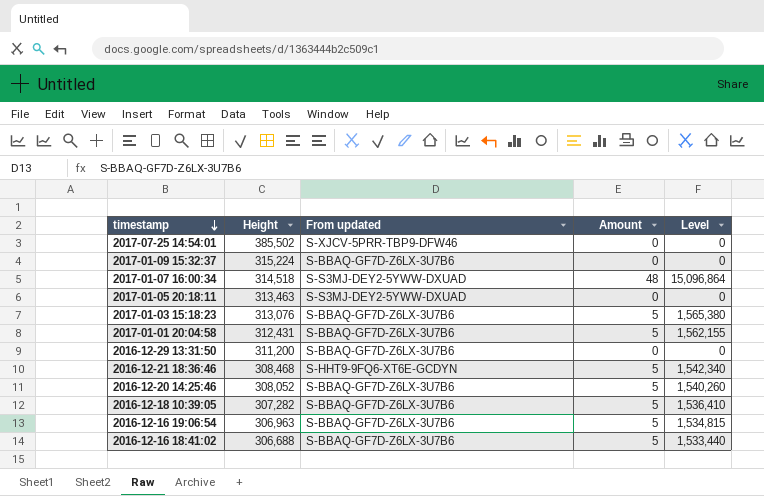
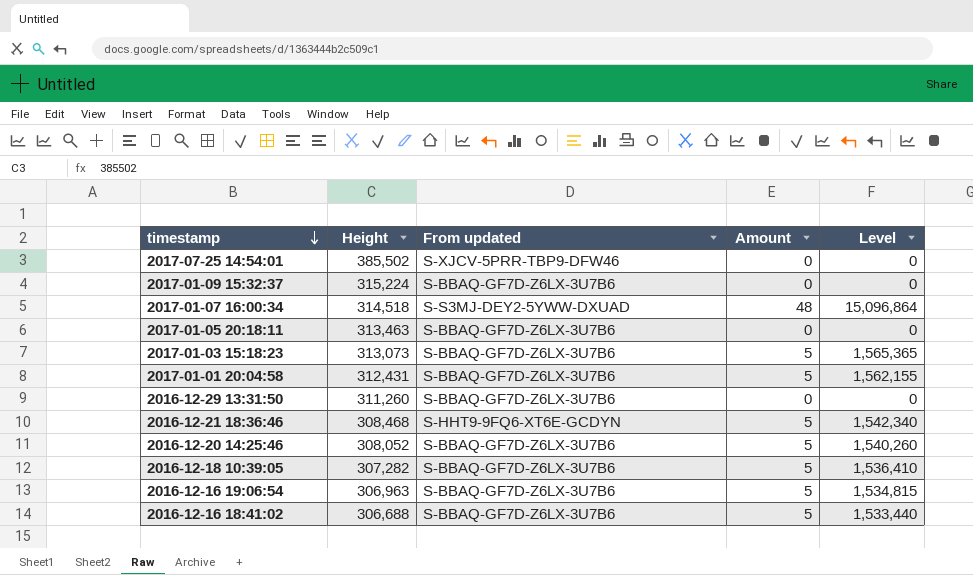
2017-01-05 20:18:11 | From updated: S-S3MJ-DEY2-5YWW-DXUAD -> S-BBAQ-GF7D-Z6LX-3U7B6
2017-01-03 15:18:23 | Height: 313,076 -> 313,073
2017-01-03 15:18:23 | Level: 1,565,380 -> 1,565,365
2016-12-29 13:31:50 | Height: 311,200 -> 311,260

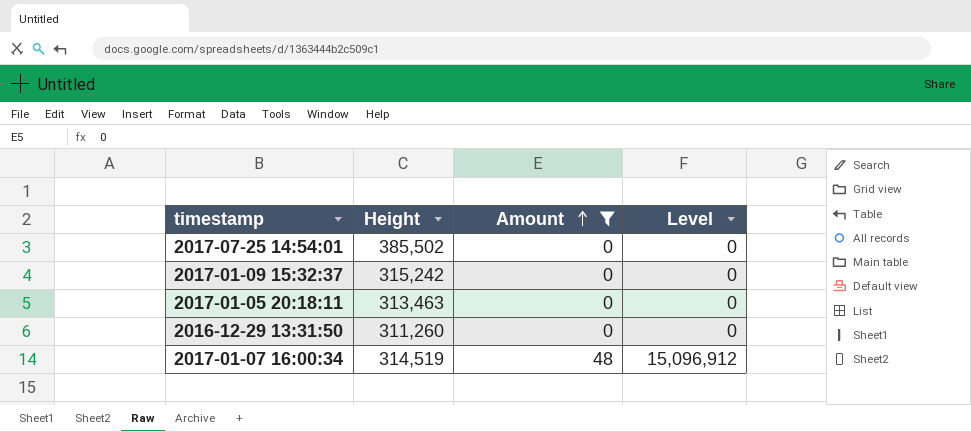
filter: none -> Amount != 5
row order: timestamp descending -> Amount ascending
column From updated | position: 3 -> none
2017-01-09 15:32:37 | Height: 315,224 -> 315,242
2017-01-07 16:00:34 | Height: 314,518 -> 314,519
2017-01-07 16:00:34 | Level: 15,096,864 -> 15,096,912

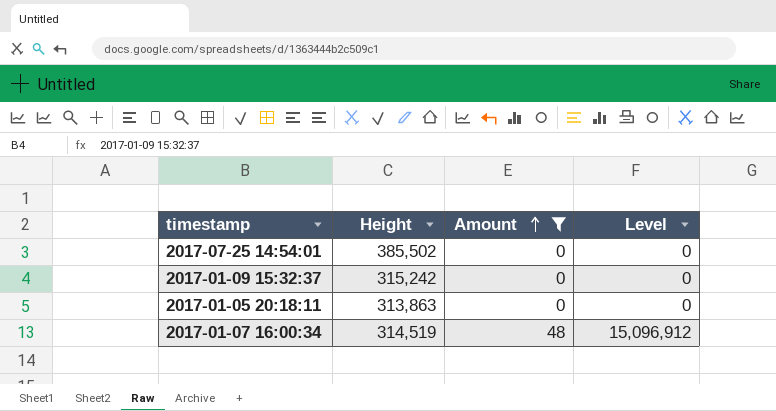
row 2016-12-29 13:31:50: 311,260 | 0 | 0 -> none
2017-01-05 20:18:11 | Height: 313,463 -> 313,863

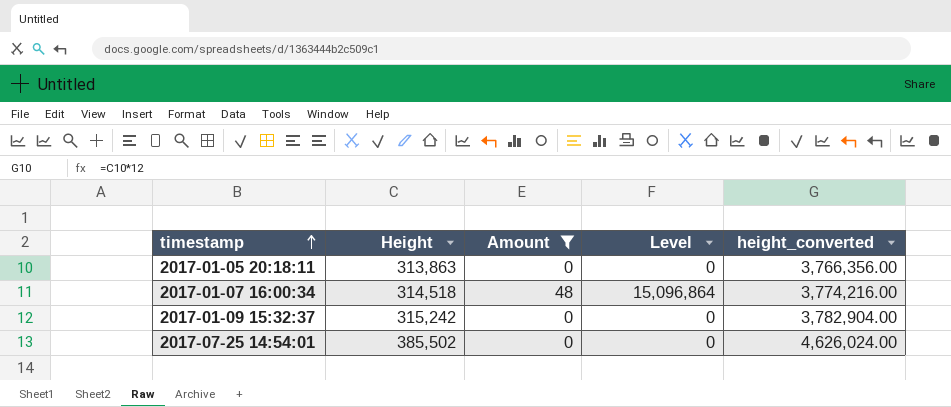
row order: Amount ascending -> timestamp ascending
column height_converted | formula: none -> [Height] * 12
2017-01-07 16:00:34 | Height: 314,519 -> 314,518
2017-01-07 16:00:34 | Level: 15,096,912 -> 15,096,864

